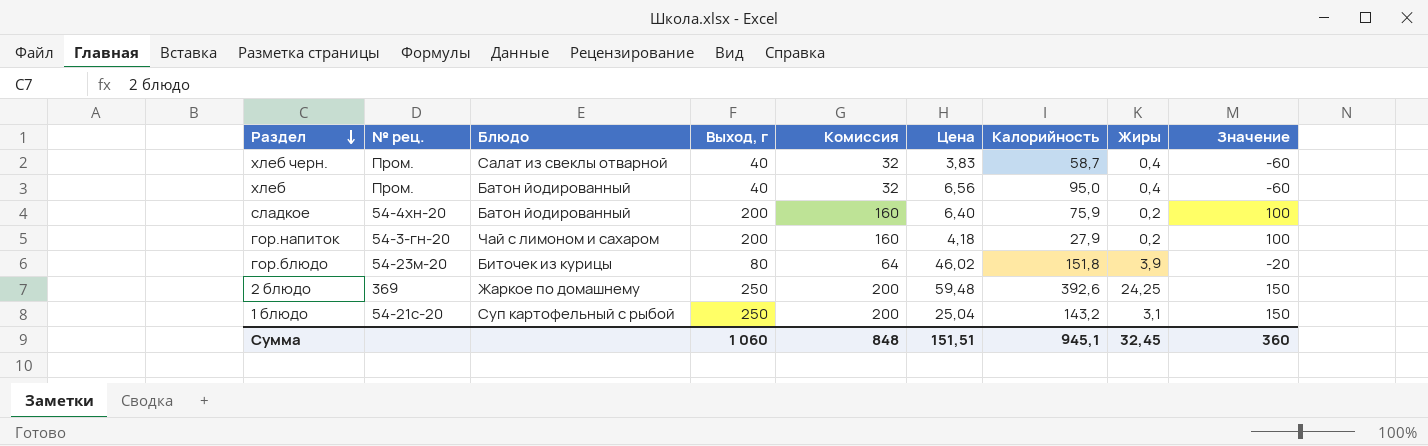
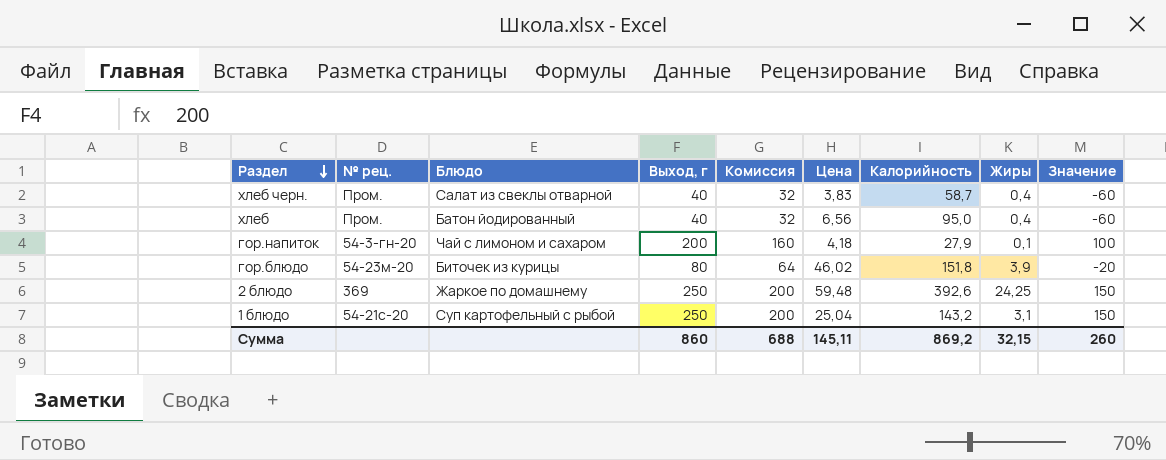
row сладкое: 54-4хн-20 | Батон йодированный | 200 | 160 | 6,40 | 75,9 | 0,2 | 100 -> none
гор.напиток | Жиры: 0,2 -> 0,1
Сумма | Выход, г: 1 060 -> 860
Сумма | Комиссия: 848 -> 688
Сумма | Цена: 151,51 -> 145,11
Сумма | Калорийность: 945,1 -> 869,2
Сумма | Жиры: 32,45 -> 32,15
Сумма | Значение: 360 -> 260

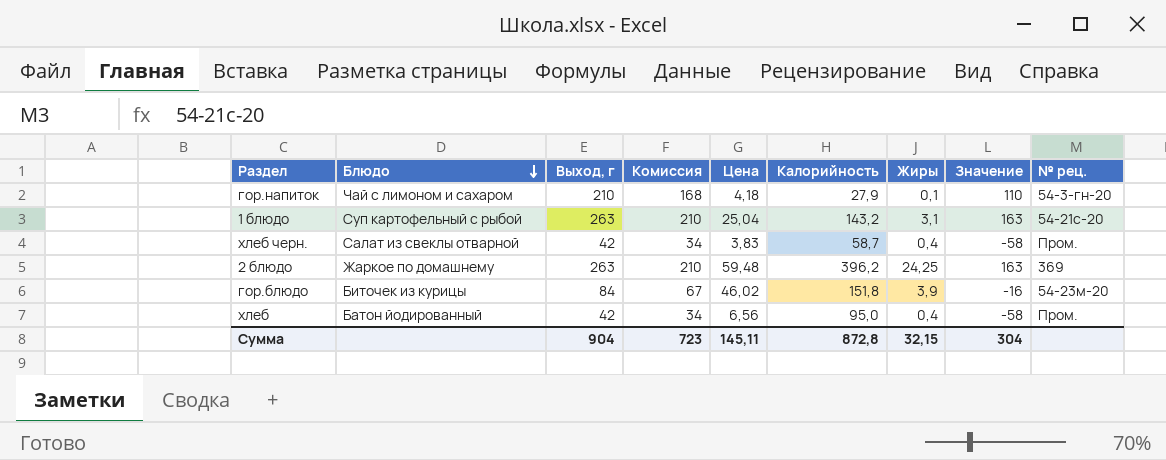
row order: Раздел descending -> Блюдо descending
column № рец. | position: 2 -> 9
гор.напиток | Выход, г: 200 -> 210
гор.напиток | Комиссия: 160 -> 168
гор.напиток | Значение: 100 -> 110
1 блюдо | Выход, г: 250 -> 263
1 блюдо | Комиссия: 200 -> 210
1 блюдо | Значение: 150 -> 163
хлеб черн. | Выход, г: 40 -> 42
хлеб черн. | Комиссия: 32 -> 34
хлеб черн. | Значение: -60 -> -58
2 блюдо | Выход, г: 250 -> 263
2 блюдо | Комиссия: 200 -> 210
2 блюдо | Калорийность: 392,6 -> 396,2
2 блюдо | Значение: 150 -> 163
гор.блюдо | Выход, г: 80 -> 84
гор.блюдо | Комиссия: 64 -> 67
гор.блюдо | Значение: -20 -> -16
хлеб | Выход, г: 40 -> 42
хлеб | Комиссия: 32 -> 34
хлеб | Значение: -60 -> -58
Сумма | Выход, г: 860 -> 904
Сумма | Комиссия: 688 -> 723
Сумма | Калорийность: 869,2 -> 872,8
Сумма | Значение: 260 -> 304

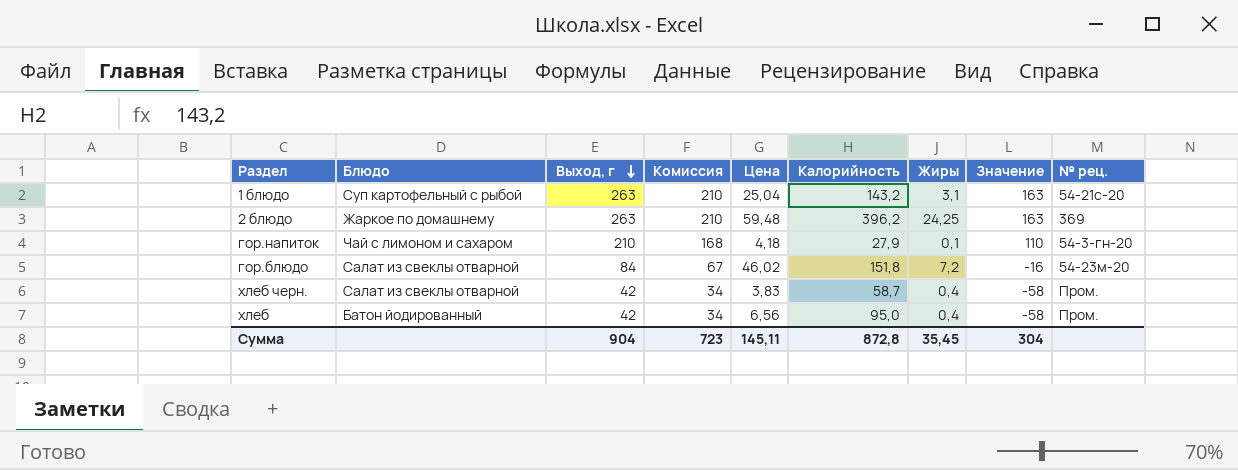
row order: Блюдо descending -> Выход, г descending
гор.блюдо | Блюдо: Биточек из курицы -> Салат из свеклы отварной
гор.блюдо | Жиры: 3,9 -> 7,2
Сумма | Жиры: 32,15 -> 35,45

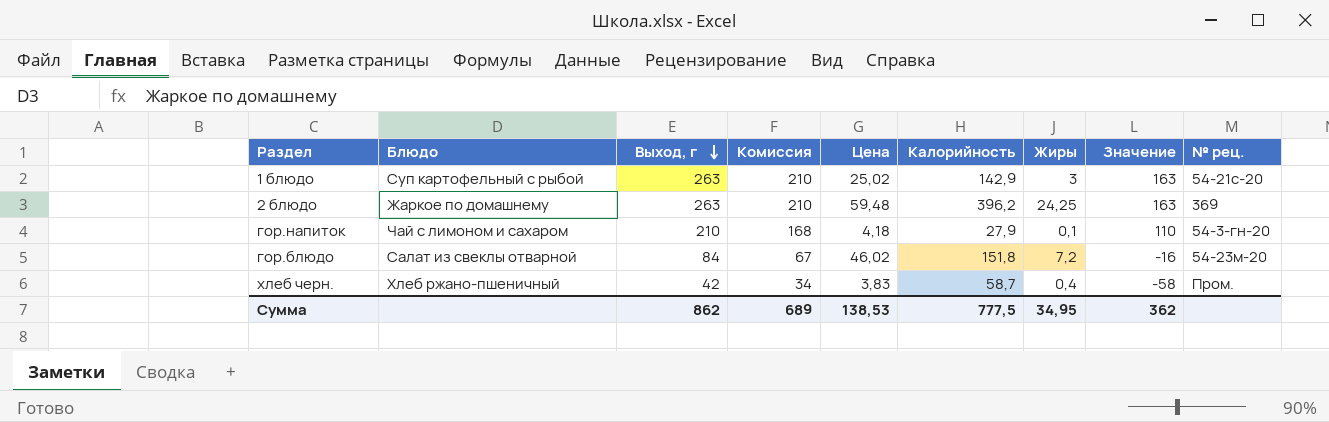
row хлеб: Батон йодированный | 42 | 34 | 6,56 | 95,0 | 0,4 | -58 | Пром. -> none
1 блюдо | Цена: 25,04 -> 25,02
1 блюдо | Калорийность: 143,2 -> 142,9
1 блюдо | Жиры: 3,1 -> 3
хлеб черн. | Блюдо: Салат из свеклы отварной -> Хлеб ржано-пшеничный
Сумма | Выход, г: 904 -> 862
Сумма | Комиссия: 723 -> 689
Сумма | Цена: 145,11 -> 138,53
Сумма | Калорийность: 872,8 -> 777,5
Сумма | Жиры: 35,45 -> 34,95
Сумма | Значение: 304 -> 362

